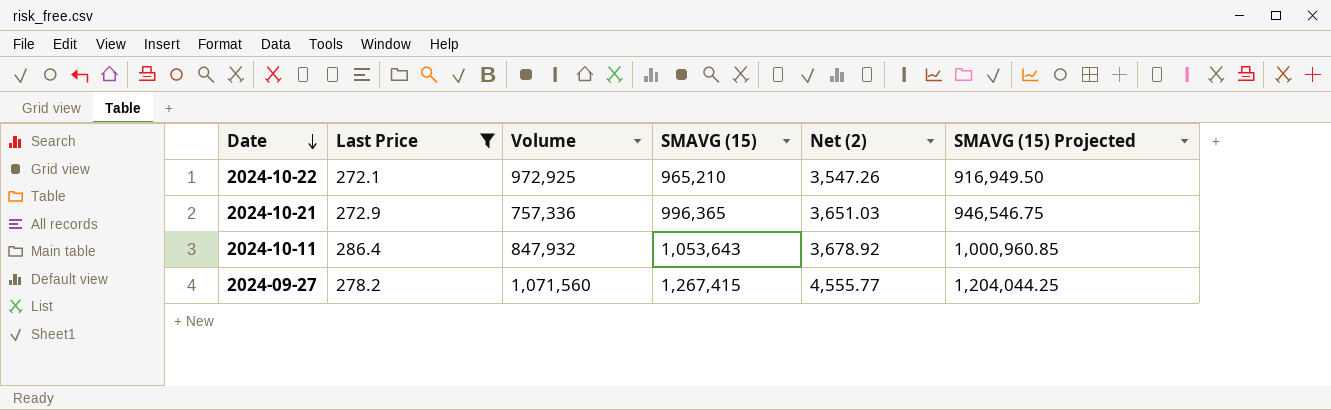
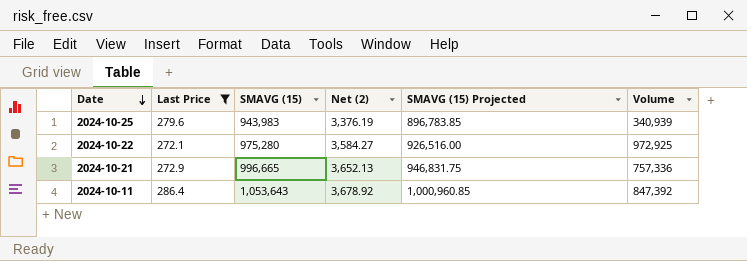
column Volume | position: 3 -> 6
row 2024-09-27: 278.2 | 1,071,560 | 1,267,415 | 4,555.77 | 1,204,044.25 -> none
row 2024-10-25: none -> 279.6 | 943,983 | 3,376.19 | 896,783.85 | 340,939
2024-10-22 | SMAVG (15): 965,210 -> 975,280
2024-10-22 | Net (2): 3,547.26 -> 3,584.27
2024-10-22 | SMAVG (15) Projected: 916,949.50 -> 926,516.00
2024-10-21 | SMAVG (15): 996,365 -> 996,665
2024-10-21 | Net (2): 3,651.03 -> 3,652.13
2024-10-21 | SMAVG (15) Projected: 946,546.75 -> 946,831.75
2024-10-11 | Volume: 847,932 -> 847,392

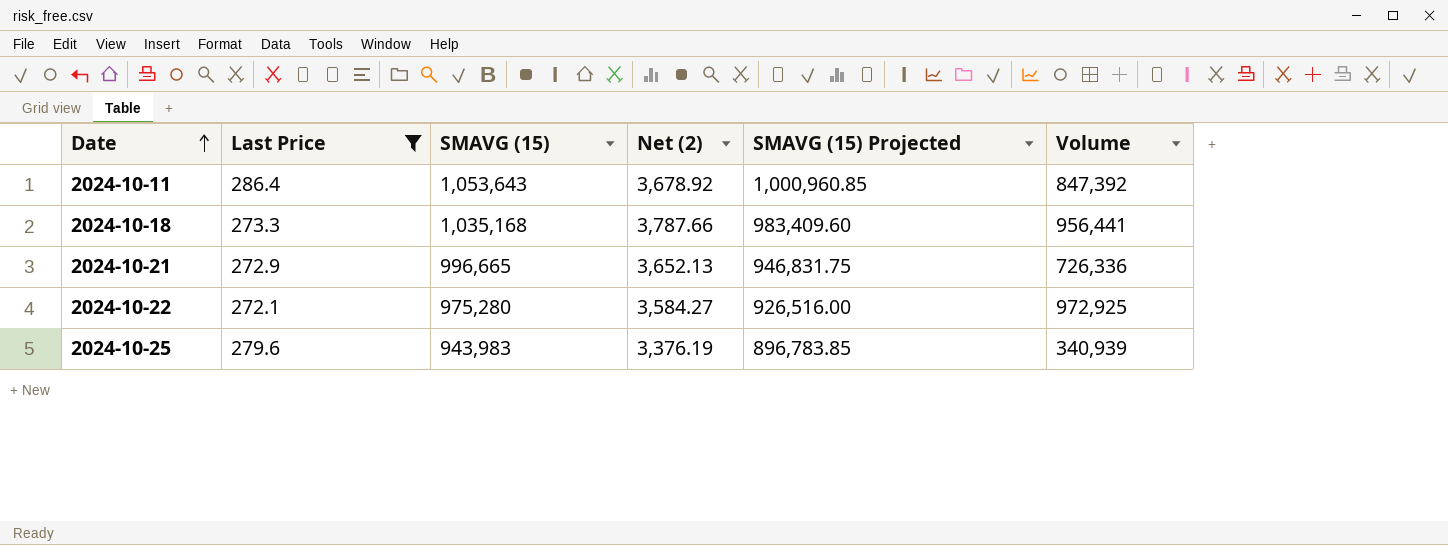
row order: Date descending -> Date ascending
row 2024-10-18: none -> 273.3 | 1,035,168 | 3,787.66 | 983,409.60 | 956,441
2024-10-21 | Volume: 757,336 -> 726,336

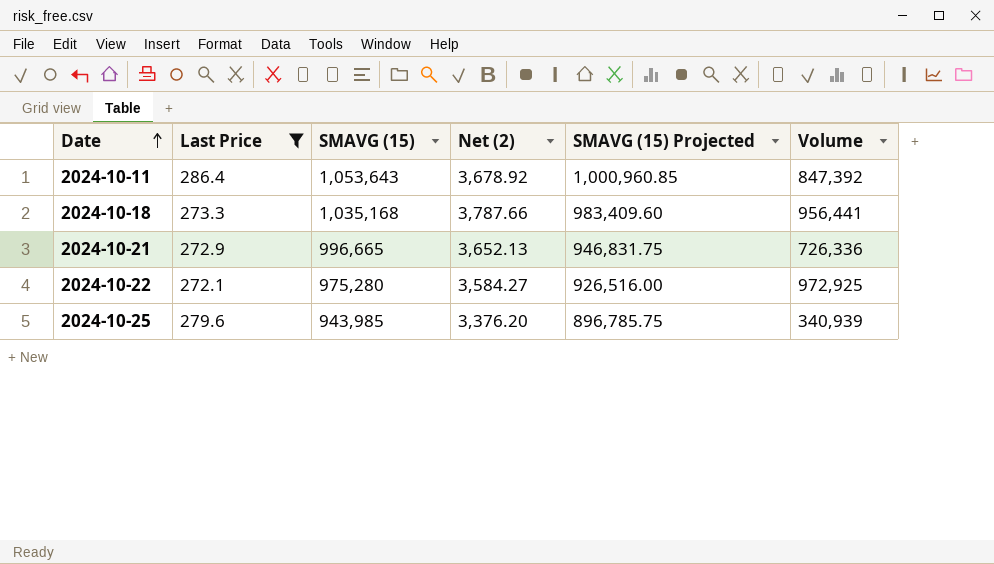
2024-10-25 | SMAVG (15): 943,983 -> 943,985
2024-10-25 | Net (2): 3,376.19 -> 3,376.20
2024-10-25 | SMAVG (15) Projected: 896,783.85 -> 896,785.75

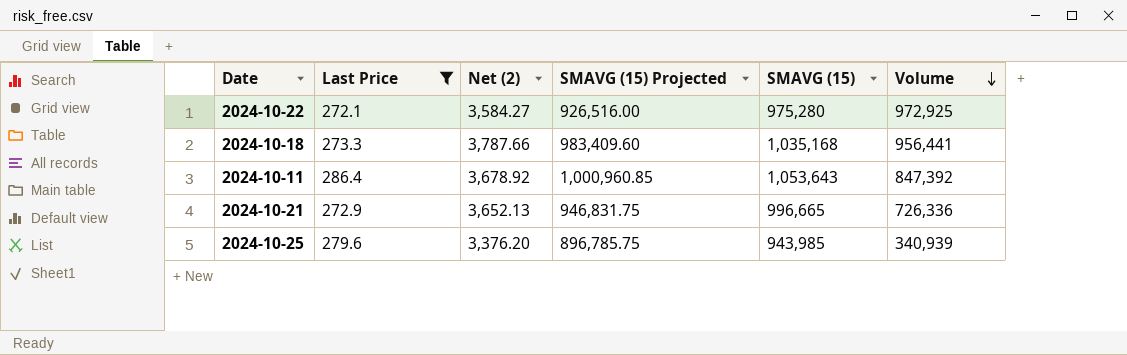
row order: Date ascending -> Volume descending
column SMAVG (15) | position: 3 -> 5

